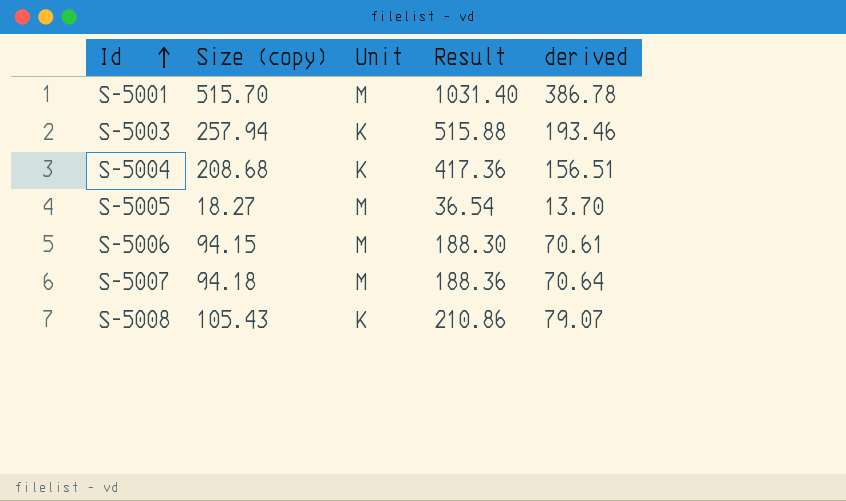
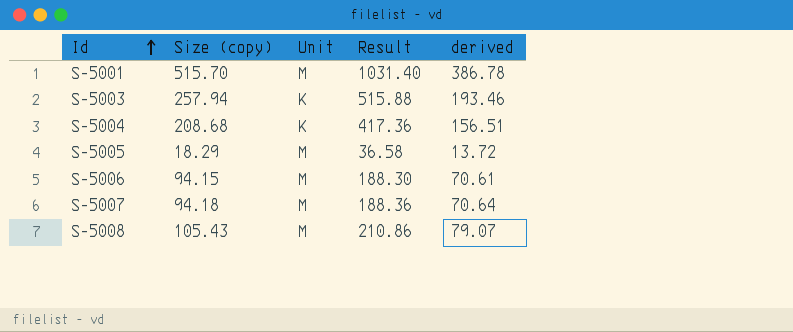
S-5005 | Size (copy): 18.27 -> 18.29
S-5005 | Result: 36.54 -> 36.58
S-5005 | derived: 13.70 -> 13.72
S-5008 | Unit: K -> M

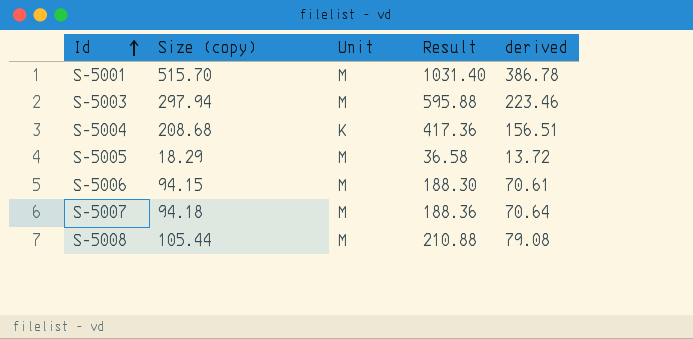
S-5003 | Size (copy): 257.94 -> 297.94
S-5003 | Unit: K -> M
S-5003 | Result: 515.88 -> 595.88
S-5003 | derived: 193.46 -> 223.46
S-5008 | Size (copy): 105.43 -> 105.44
S-5008 | Result: 210.86 -> 210.88
S-5008 | derived: 79.07 -> 79.08

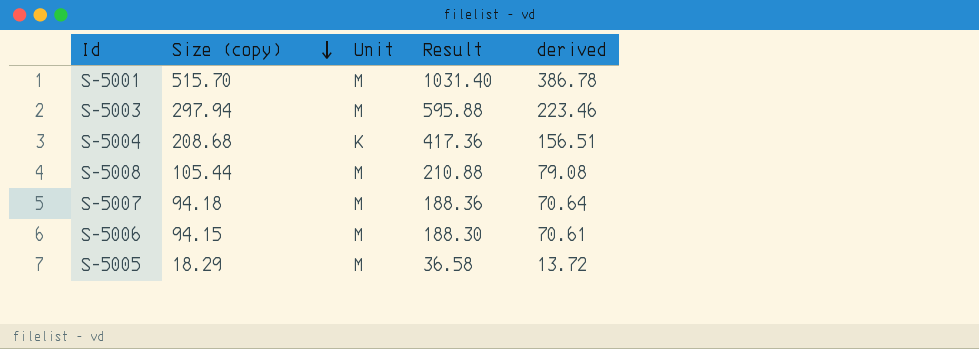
row order: Id ascending -> Size (copy) descending

